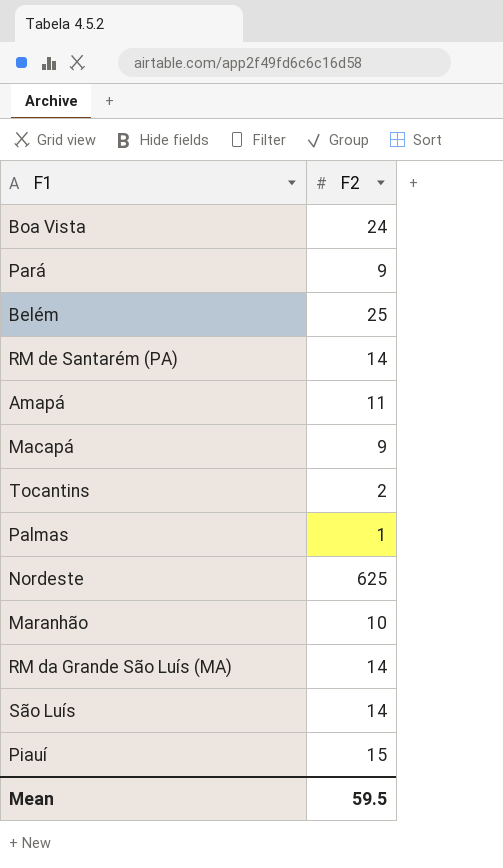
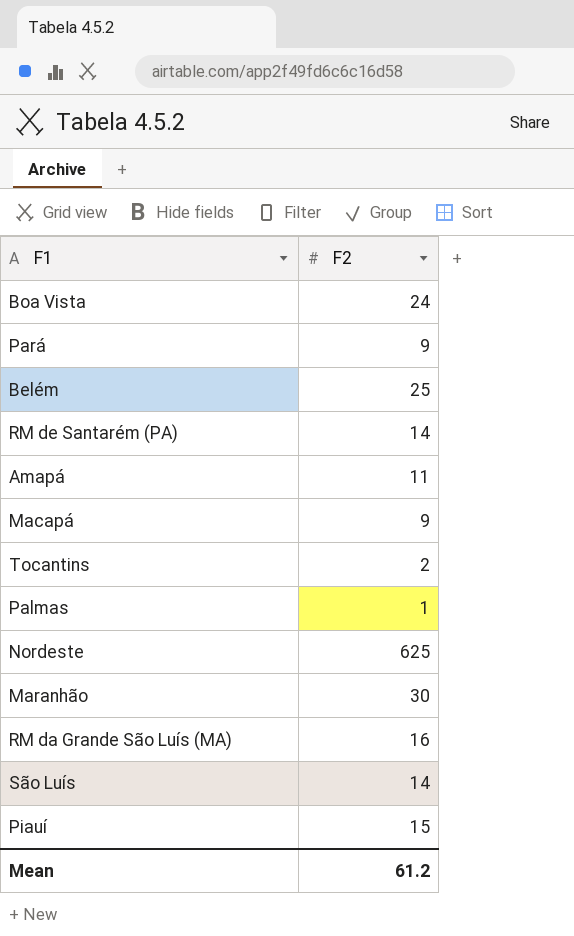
Maranhão | F2: 10 -> 30
RM da Grande São Luís (MA) | F2: 14 -> 16
Mean | F2: 59.5 -> 61.2

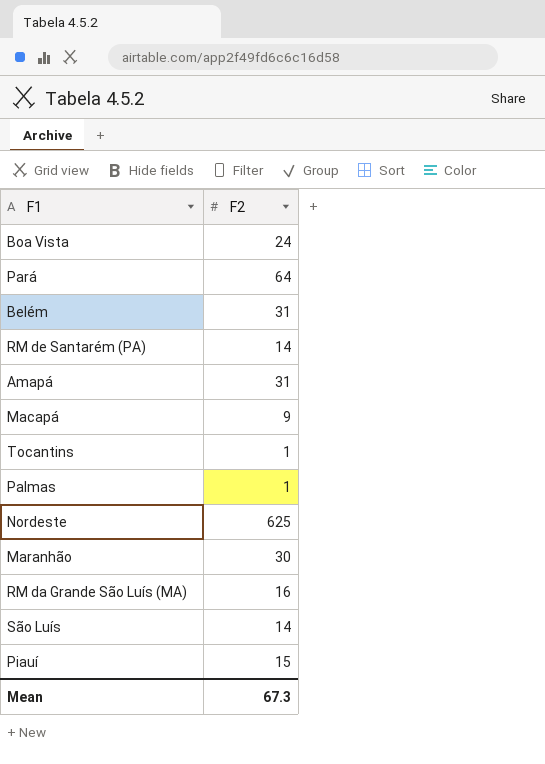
Pará | F2: 9 -> 64
Belém | F2: 25 -> 31
Amapá | F2: 11 -> 31
Tocantins | F2: 2 -> 1
Mean | F2: 61.2 -> 67.3

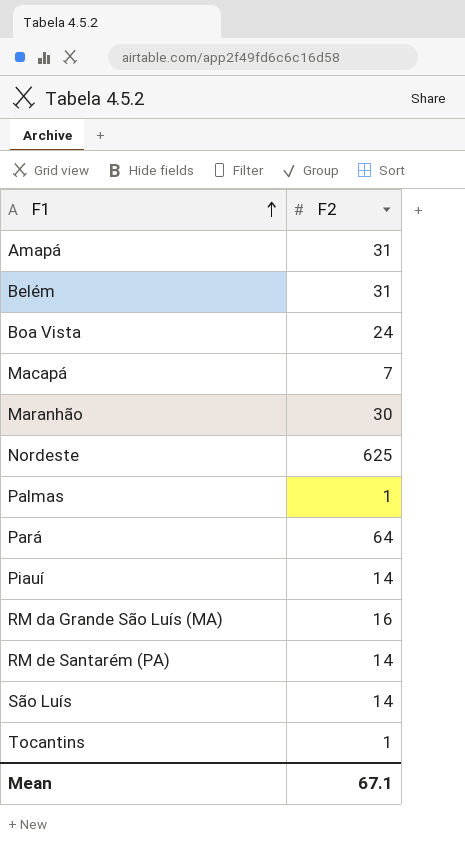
row order: none -> F1 ascending
Macapá | F2: 9 -> 7
Piauí | F2: 15 -> 14
Mean | F2: 67.3 -> 67.1

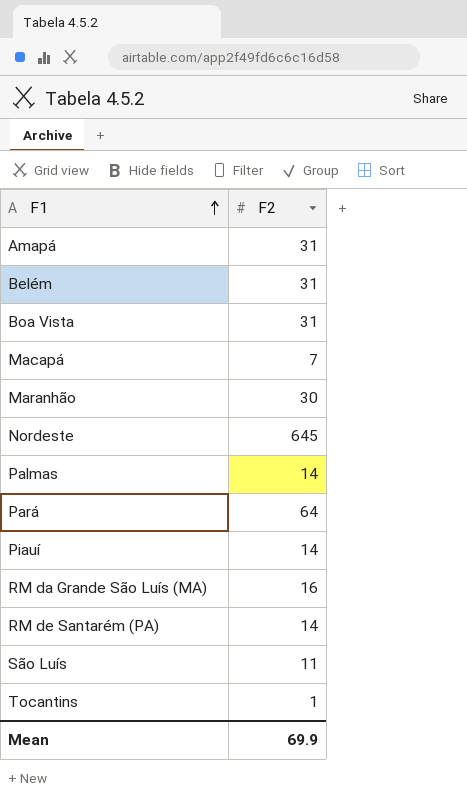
Boa Vista | F2: 24 -> 31
Nordeste | F2: 625 -> 645
Palmas | F2: 1 -> 14
São Luís | F2: 14 -> 11
Mean | F2: 67.1 -> 69.9

